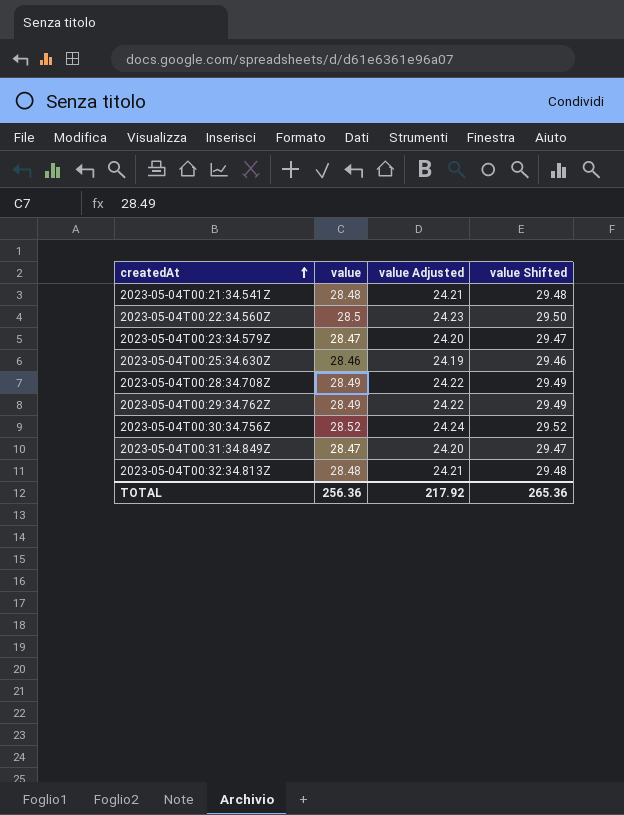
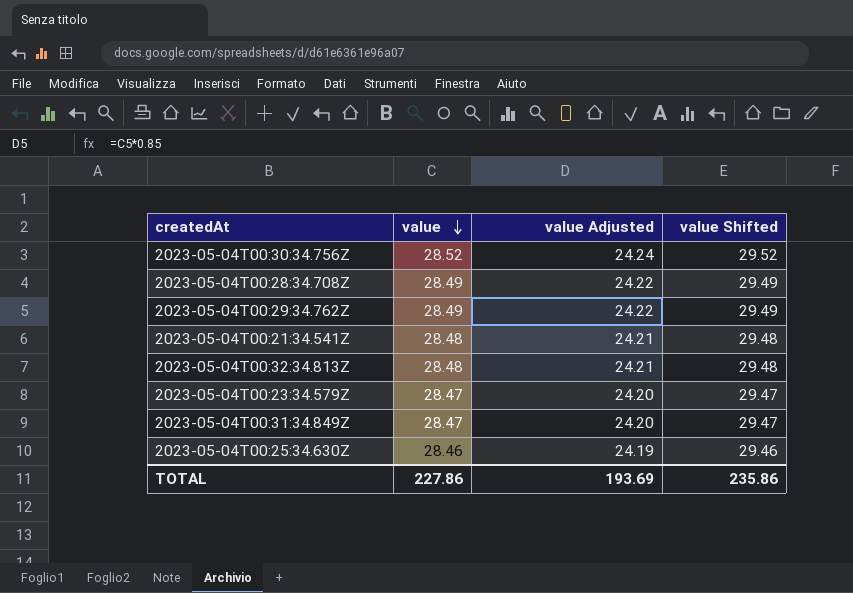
row order: createdAt ascending -> value descending
row 2023-05-04T00:22:34.560Z: 28.5 | 24.23 | 29.50 -> none
TOTAL | value: 256.36 -> 227.86
TOTAL | value Adjusted: 217.92 -> 193.69
TOTAL | value Shifted: 265.36 -> 235.86

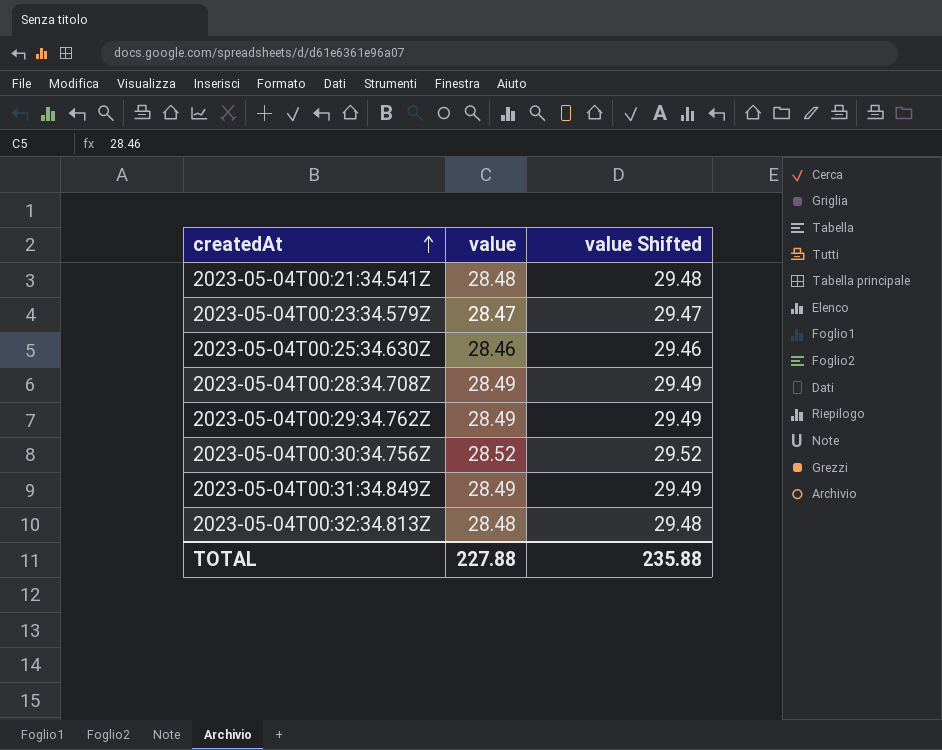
row order: value descending -> createdAt ascending
column value Adjusted | formula: [value] * 0.85 -> none
2023-05-04T00:31:34.849Z | value: 28.47 -> 28.49
2023-05-04T00:31:34.849Z | value Shifted: 29.47 -> 29.49
TOTAL | value: 227.86 -> 227.88
TOTAL | value Shifted: 235.86 -> 235.88

